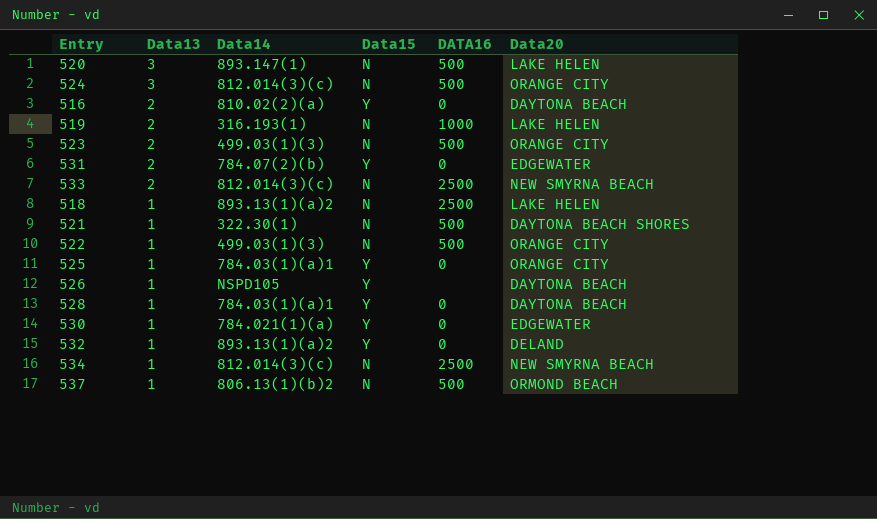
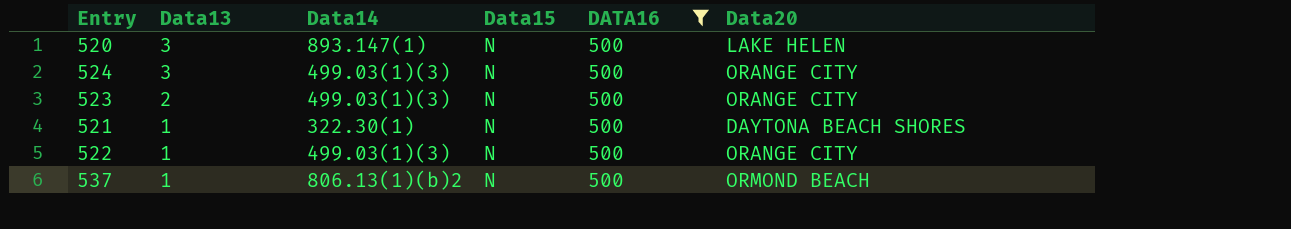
filter: none -> DATA16 = 500
524 | Data14: 812.014(3)(c) -> 499.03(1)(3)

